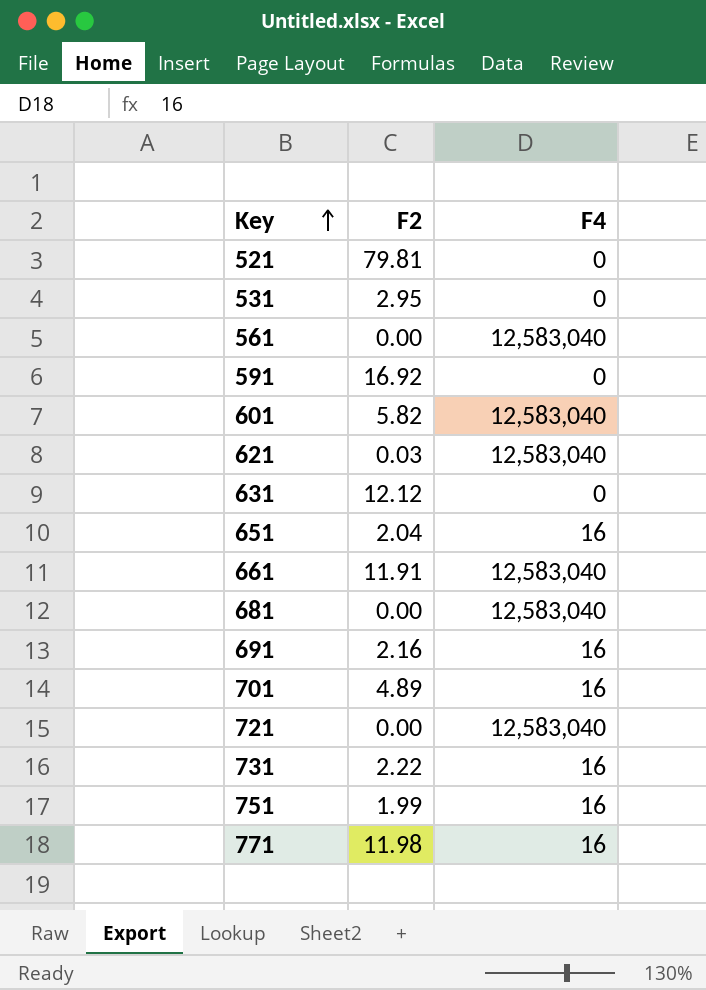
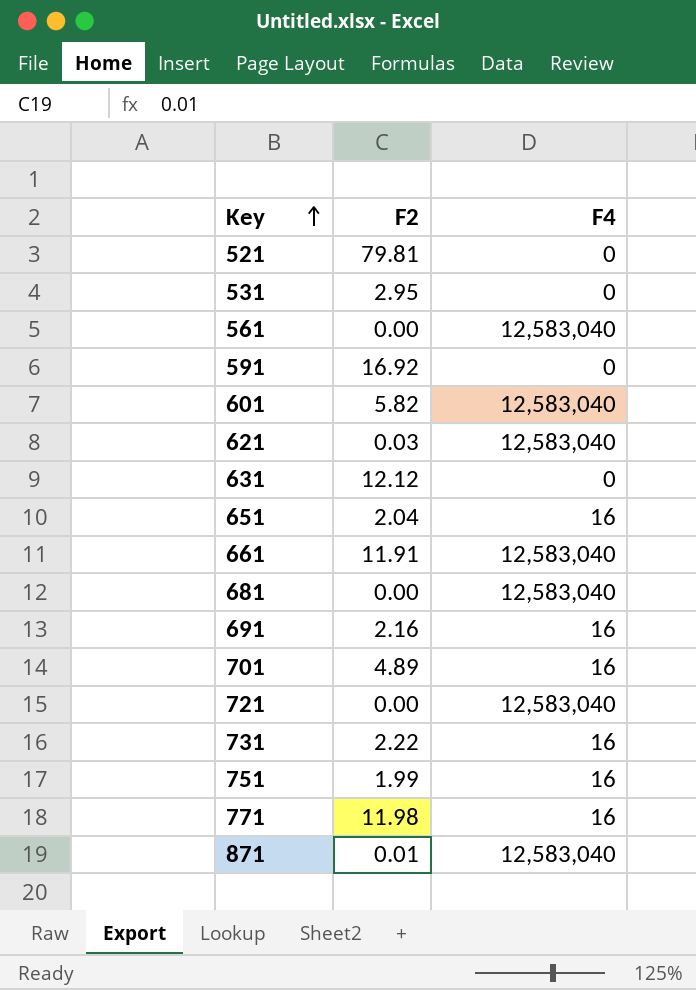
row 871: none -> 0.01 | 12,583,040

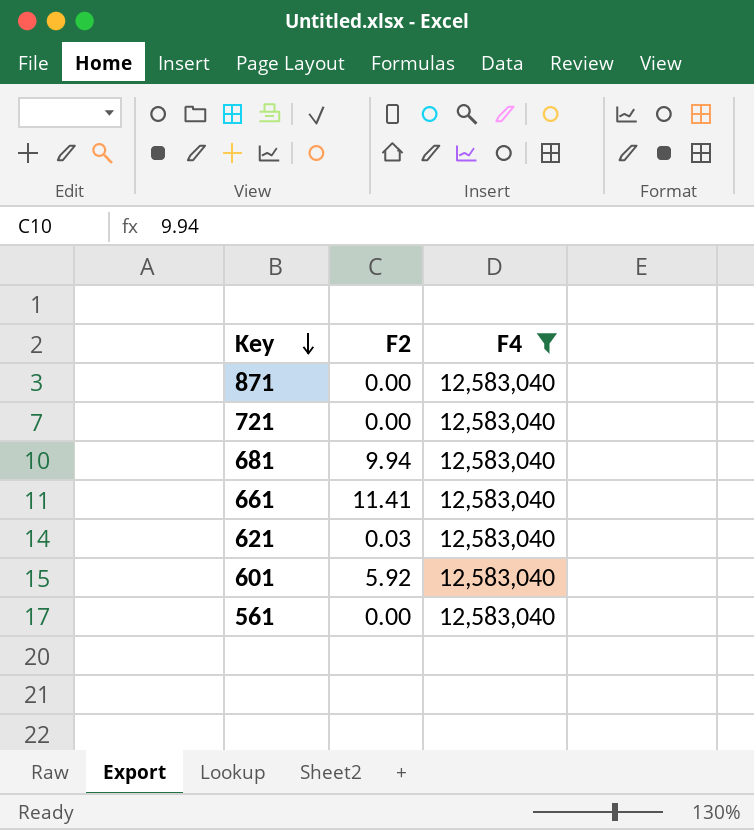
filter: none -> F4 = 12,583,040
row order: Key ascending -> Key descending
871 | F2: 0.01 -> 0.00
681 | F2: 0.00 -> 9.94
661 | F2: 11.91 -> 11.41
601 | F2: 5.82 -> 5.92

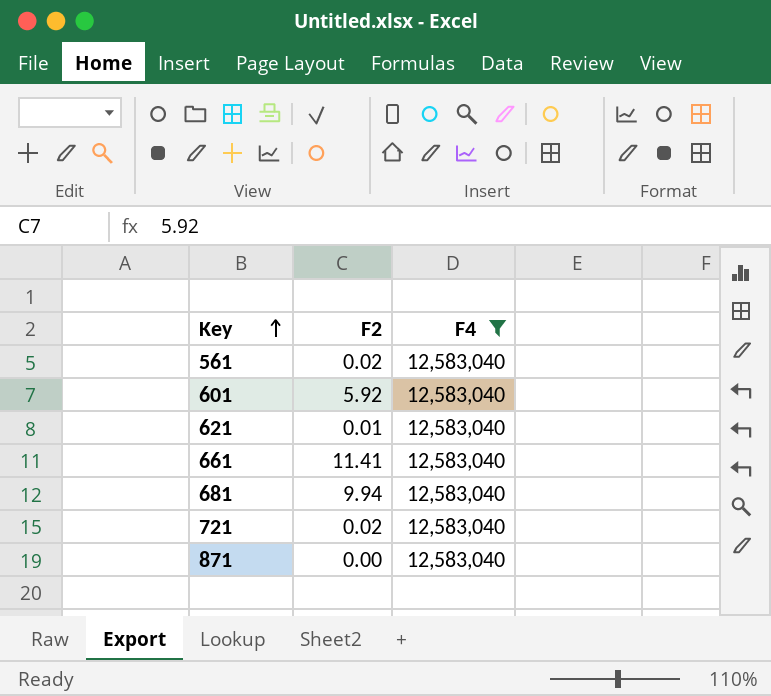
row order: Key descending -> Key ascending
561 | F2: 0.00 -> 0.02
621 | F2: 0.03 -> 0.01
721 | F2: 0.00 -> 0.02

